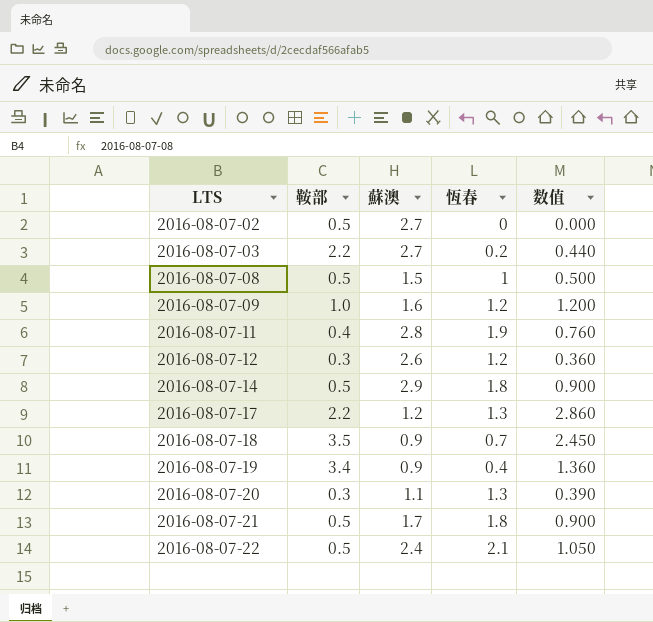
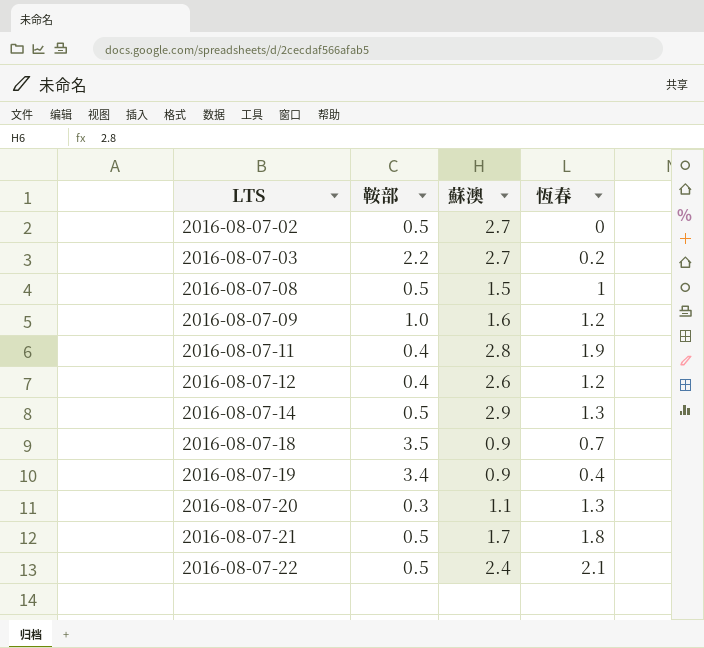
column 数值 | formula: [鞍部] * [恆春] -> none
row 2016-08-07-17: 2.2 | 1.2 | 1.3 | 2.860 -> none
2016-08-07-12 | 鞍部: 0.3 -> 0.4
2016-08-07-14 | 恆春: 1.8 -> 1.3

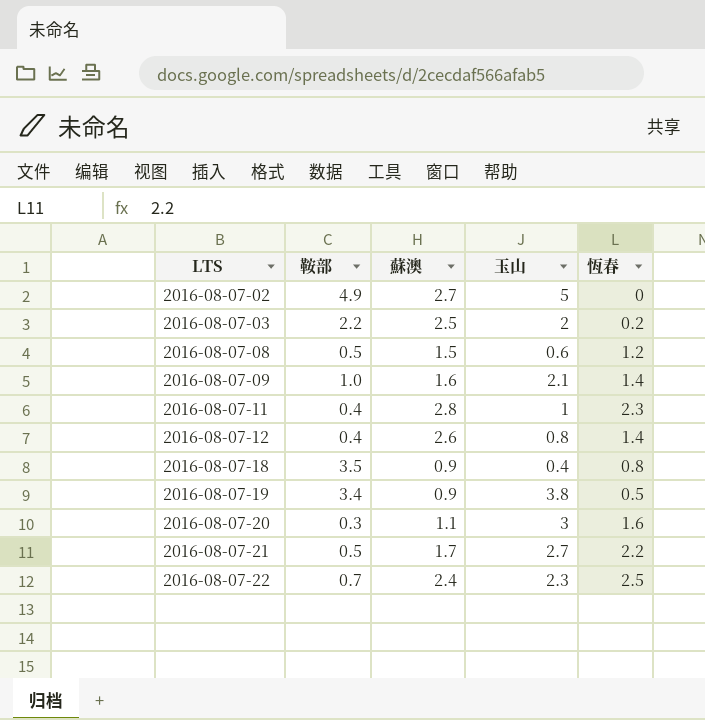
column 玉山 | position: none -> 4
row 2016-08-07-14: 0.5 | 2.9 | 1.3 -> none
2016-08-07-02 | 鞍部: 0.5 -> 4.9
2016-08-07-03 | 蘇澳: 2.7 -> 2.5
2016-08-07-08 | 恆春: 1 -> 1.2
2016-08-07-09 | 恆春: 1.2 -> 1.4
2016-08-07-11 | 恆春: 1.9 -> 2.3
2016-08-07-12 | 恆春: 1.2 -> 1.4
2016-08-07-18 | 恆春: 0.7 -> 0.8
2016-08-07-19 | 恆春: 0.4 -> 0.5
2016-08-07-20 | 恆春: 1.3 -> 1.6
2016-08-07-21 | 恆春: 1.8 -> 2.2
2016-08-07-22 | 鞍部: 0.5 -> 0.7
2016-08-07-22 | 恆春: 2.1 -> 2.5

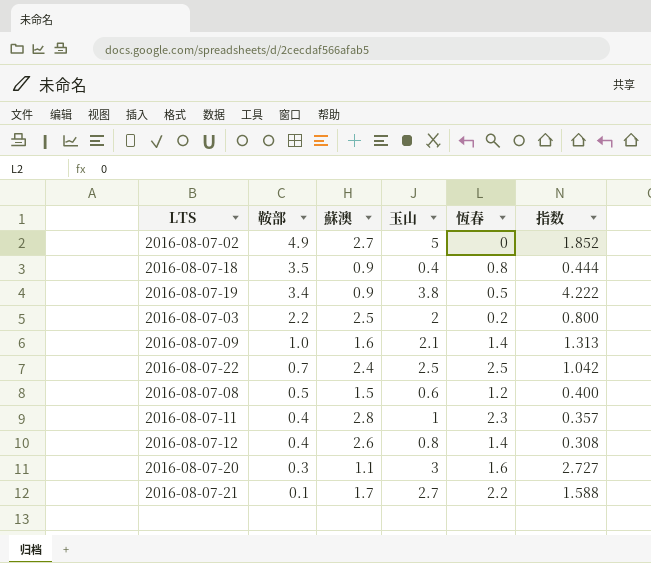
row order: LTS ascending -> 鞍部 descending
column 指数 | formula: none -> [玉山] / [蘇澳]
2016-08-07-22 | 玉山: 2.3 -> 2.5
2016-08-07-21 | 鞍部: 0.5 -> 0.1

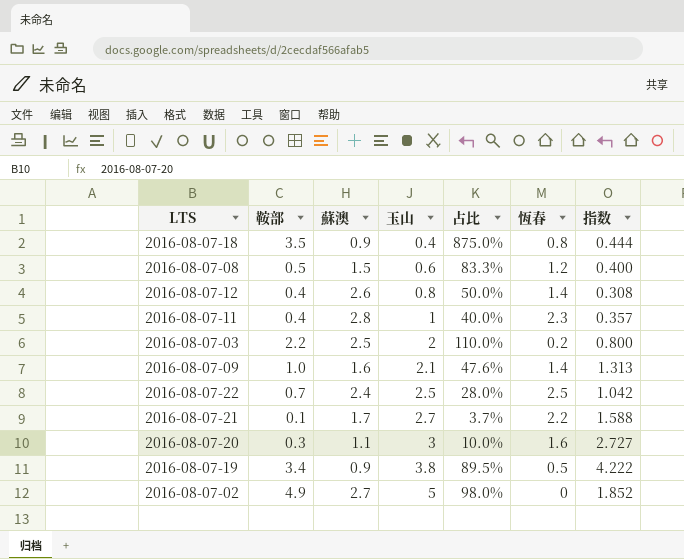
row order: 鞍部 descending -> 玉山 ascending
column 占比 | formula: none -> [鞍部] / [玉山]

